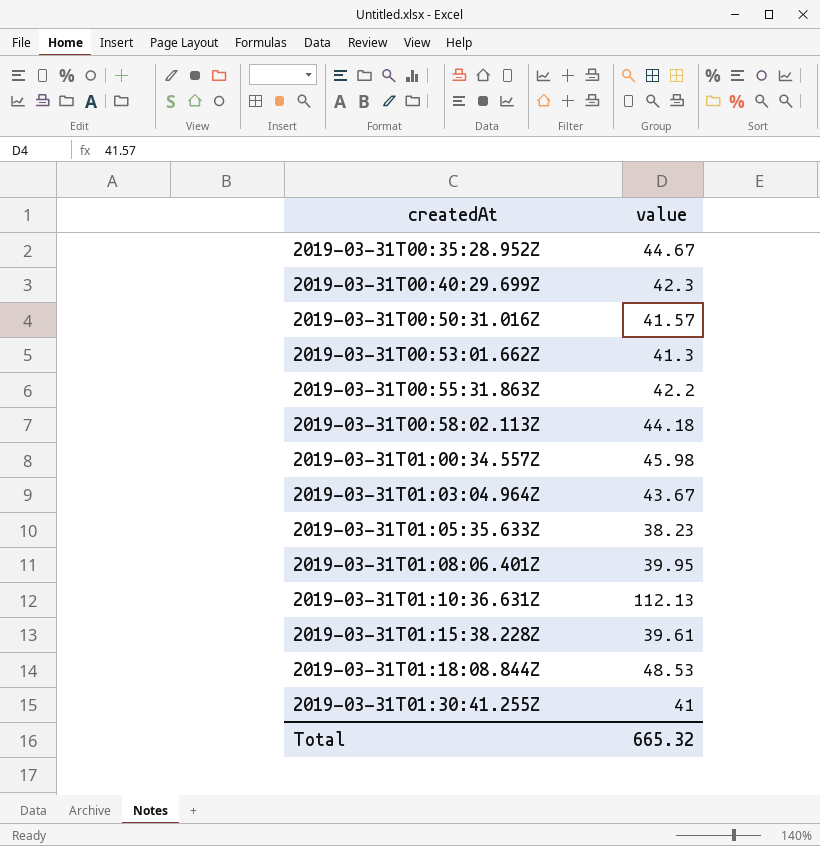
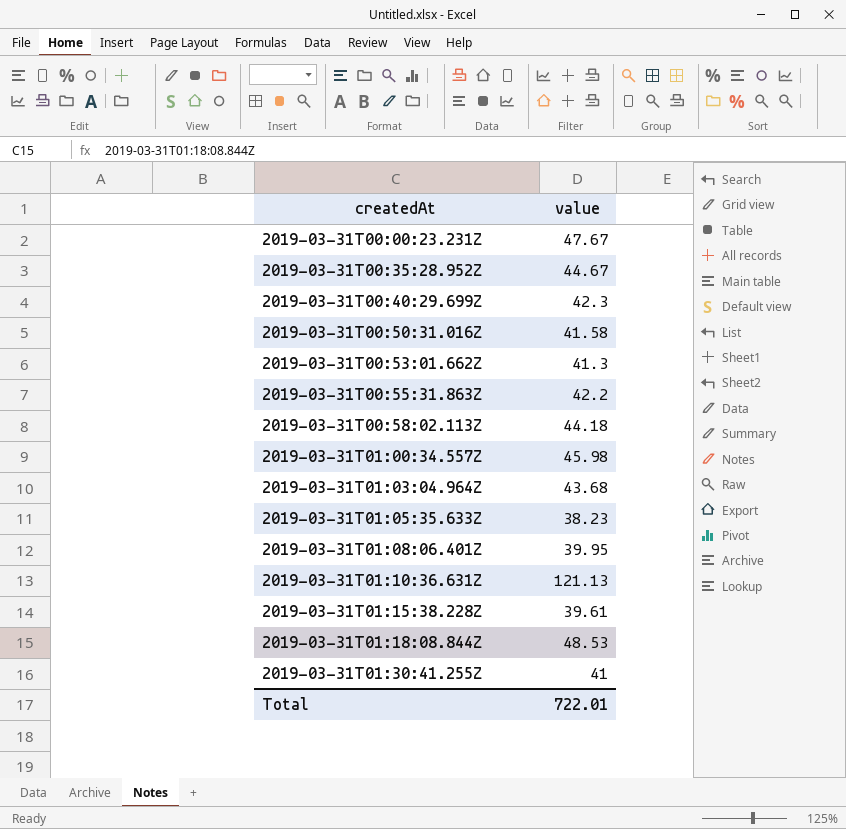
row 2019-03-31T00:00:23.231Z: none -> 47.67
2019-03-31T00:50:31.016Z | value: 41.57 -> 41.58
2019-03-31T01:03:04.964Z | value: 43.67 -> 43.68
2019-03-31T01:10:36.631Z | value: 112.13 -> 121.13
Total | value: 665.32 -> 722.01

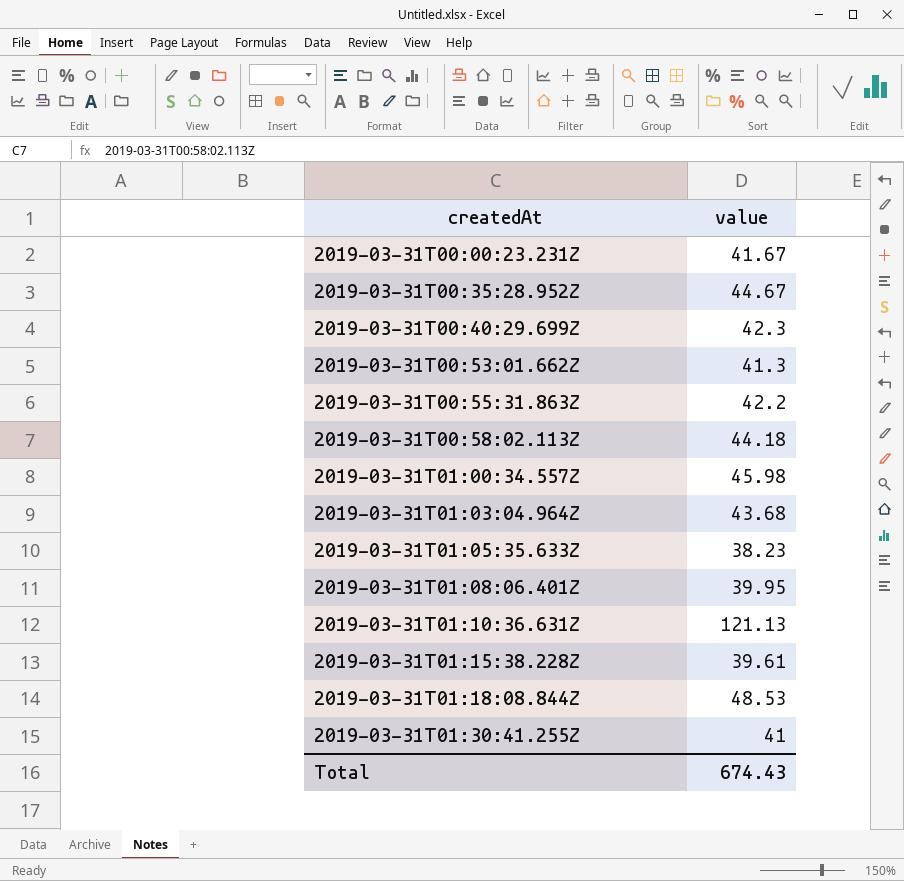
row 2019-03-31T00:50:31.016Z: 41.58 -> none
2019-03-31T00:00:23.231Z | value: 47.67 -> 41.67
Total | value: 722.01 -> 674.43

